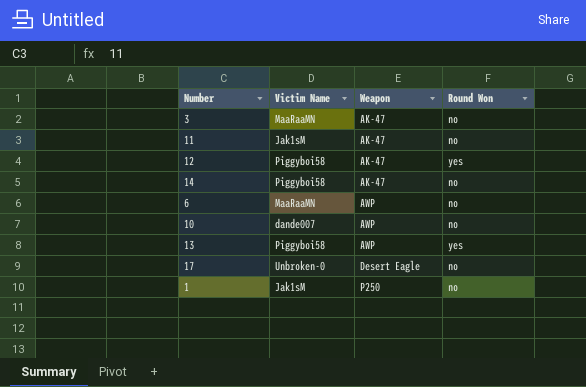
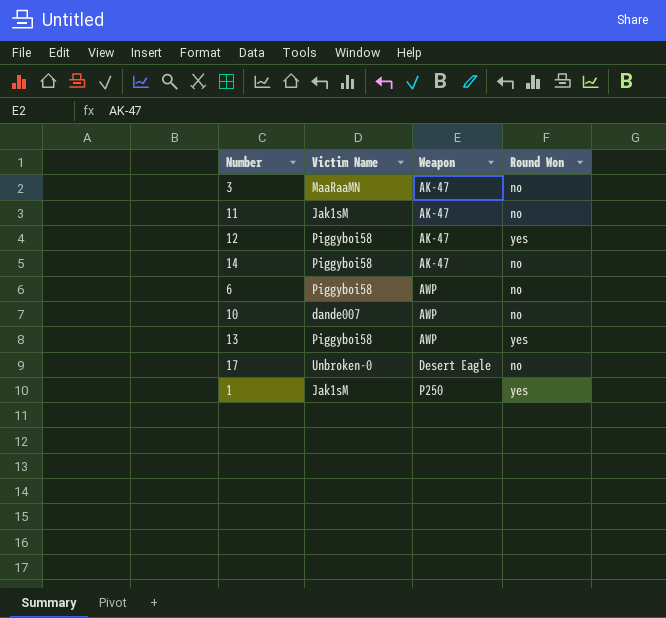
6 | Victim Name: MaaRaaMN -> Piggyboi58
1 | Round Won: no -> yes

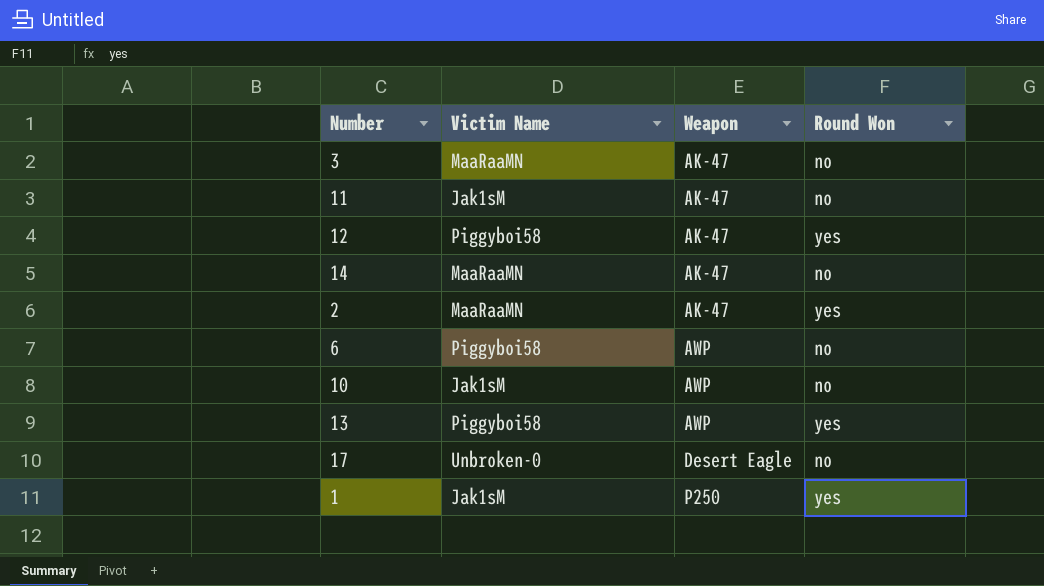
14 | Victim Name: Piggyboi58 -> MaaRaaMN
row 2: none -> MaaRaaMN | AK-47 | yes
10 | Victim Name: dande007 -> Jak1sM

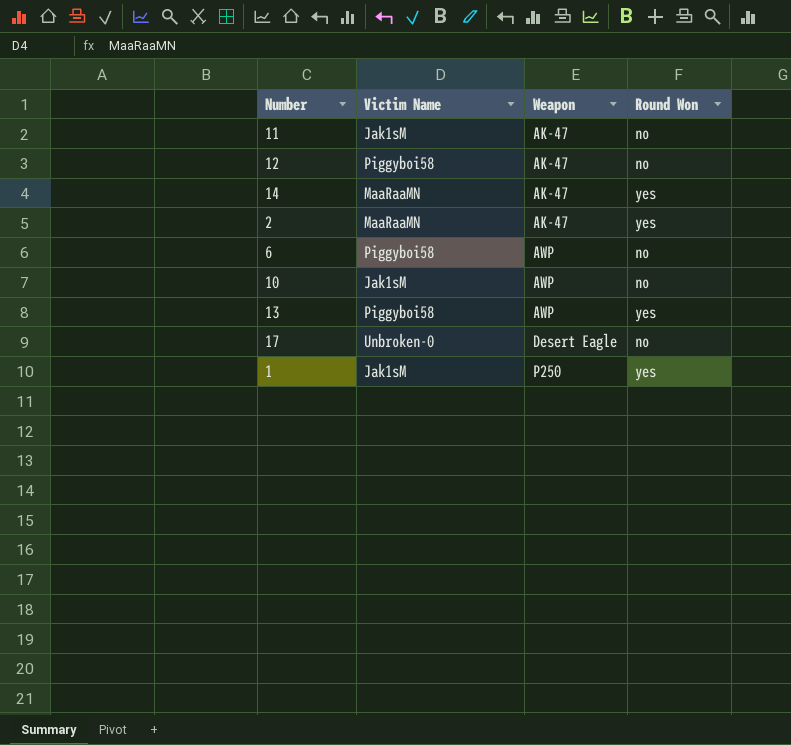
row 3: MaaRaaMN | AK-47 | no -> none
12 | Round Won: yes -> no
14 | Round Won: no -> yes

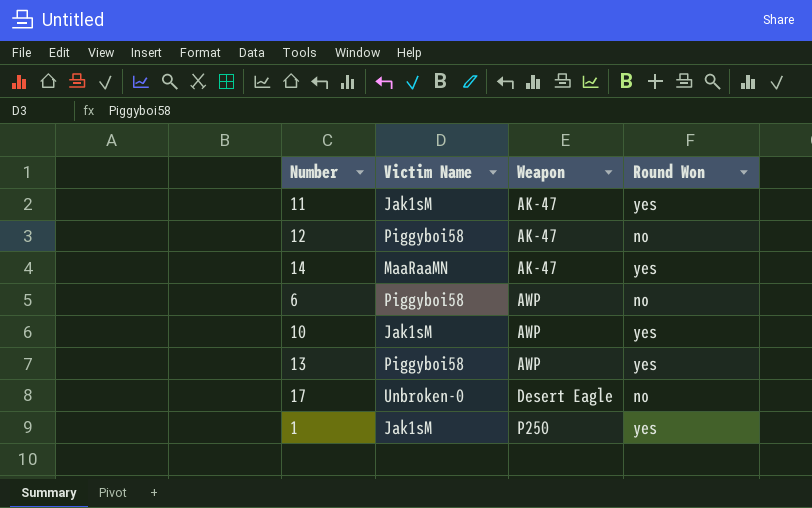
row 2: MaaRaaMN | AK-47 | yes -> none
11 | Round Won: no -> yes
10 | Round Won: no -> yes

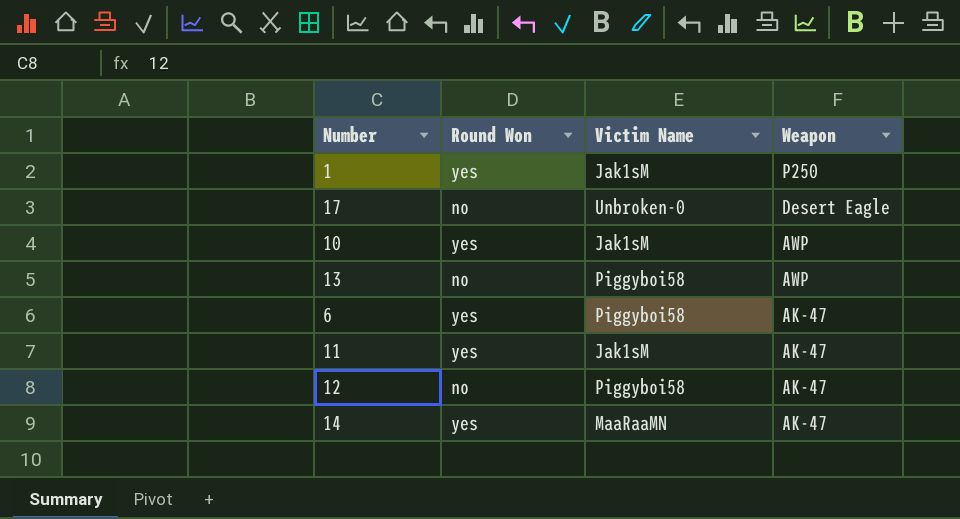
row order: Weapon ascending -> Weapon descending
column Round Won | position: 4 -> 2
13 | Round Won: yes -> no
6 | Round Won: no -> yes
6 | Weapon: AWP -> AK-47

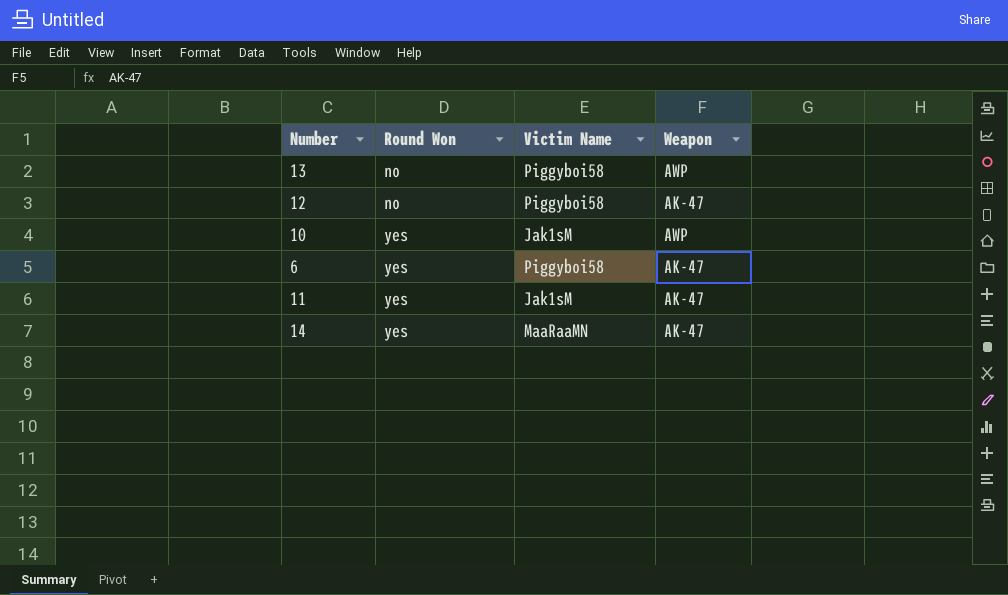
row order: Weapon descending -> Round Won ascending
row 1: yes | Jak1sM | P250 -> none
row 17: no | Unbroken-0 | Desert Eagle -> none

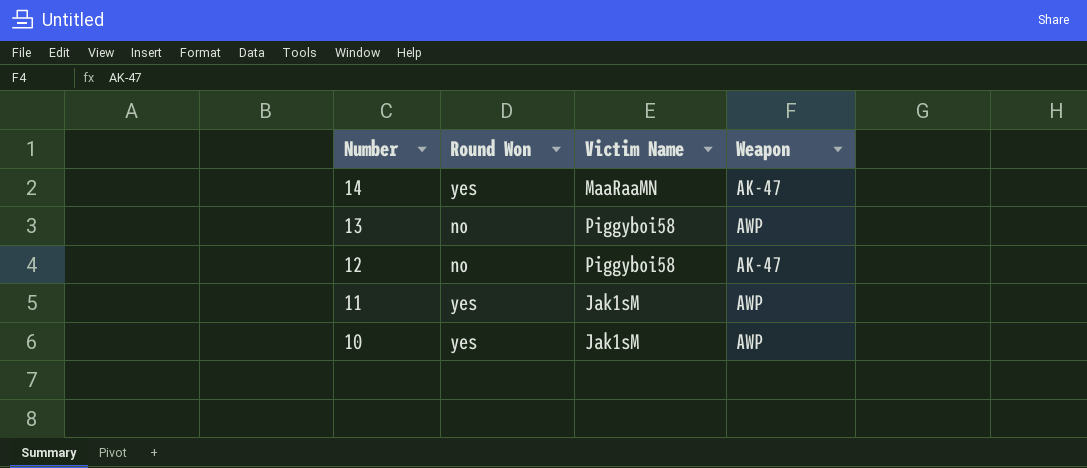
row order: Round Won ascending -> Number descending
row 6: yes | Piggyboi58 | AK-47 -> none
11 | Weapon: AK-47 -> AWP

